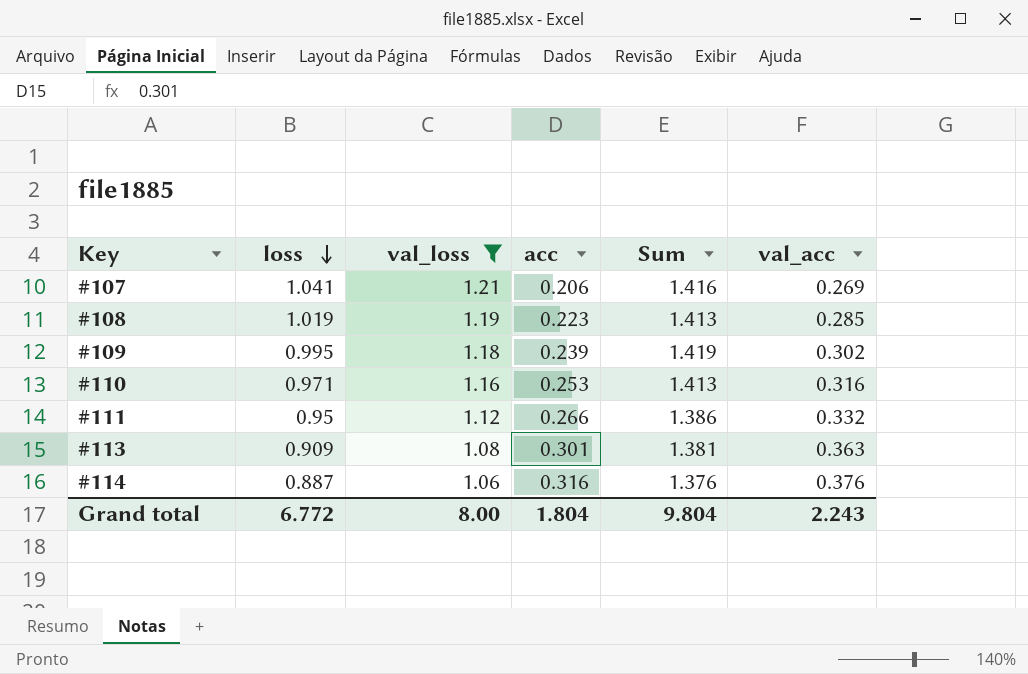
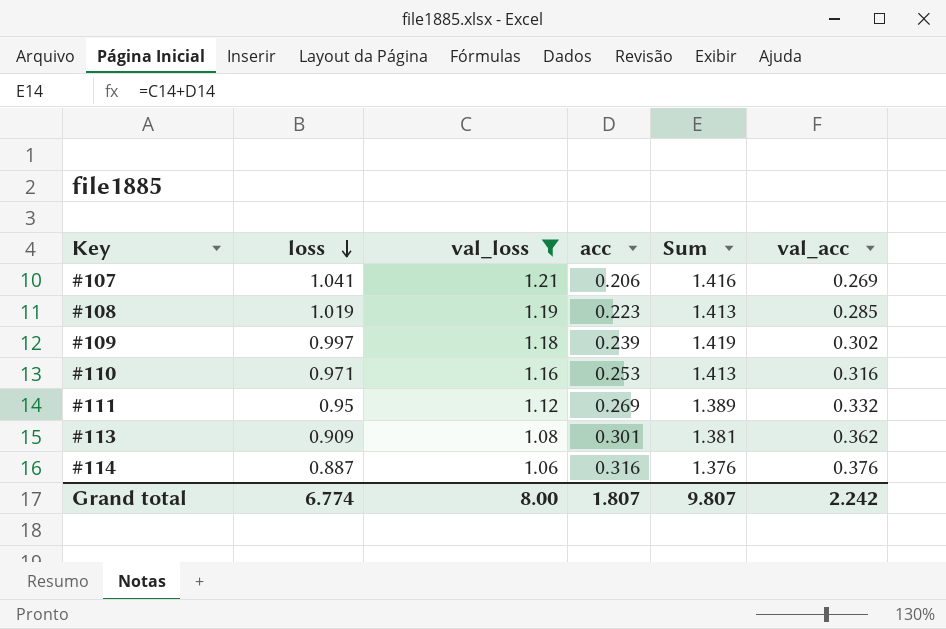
#109 | loss: 0.995 -> 0.997
#111 | acc: 0.266 -> 0.269
#111 | Sum: 1.386 -> 1.389
#113 | val_acc: 0.363 -> 0.362
Grand total | loss: 6.772 -> 6.774
Grand total | acc: 1.804 -> 1.807
Grand total | Sum: 9.804 -> 9.807
Grand total | val_acc: 2.243 -> 2.242

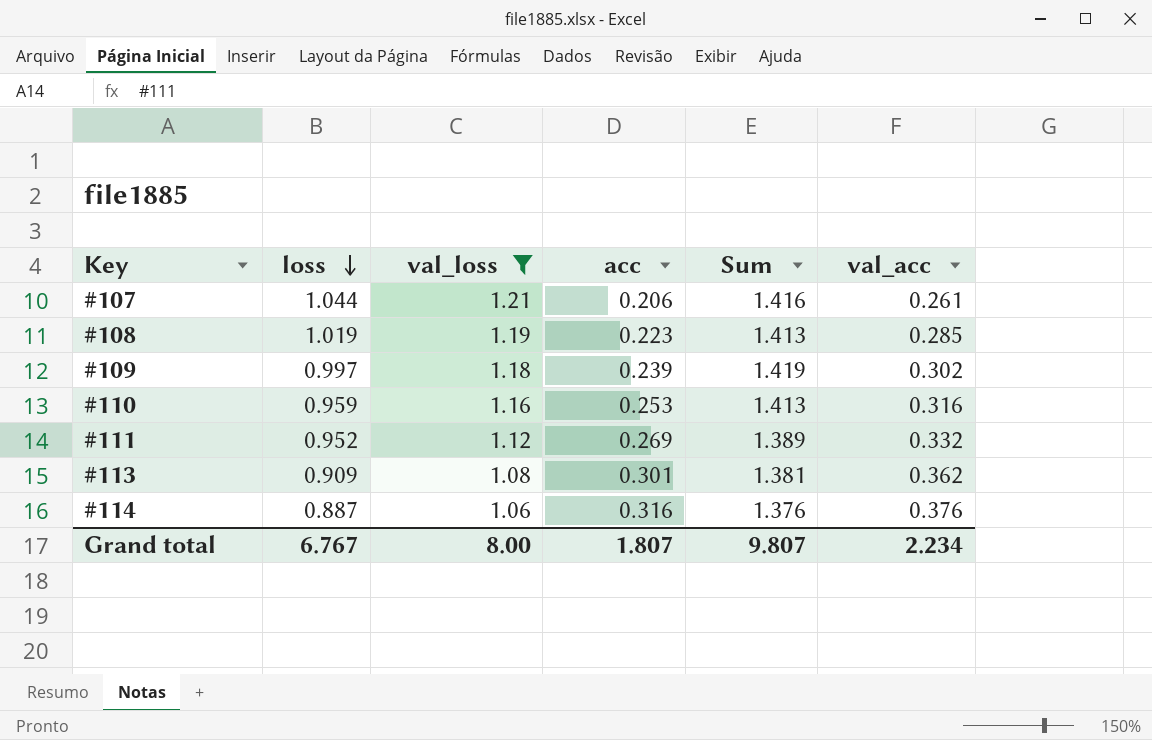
#107 | loss: 1.041 -> 1.044
#107 | val_acc: 0.269 -> 0.261
#110 | loss: 0.971 -> 0.959
#111 | loss: 0.95 -> 0.952
Grand total | loss: 6.774 -> 6.767
Grand total | val_acc: 2.242 -> 2.234

